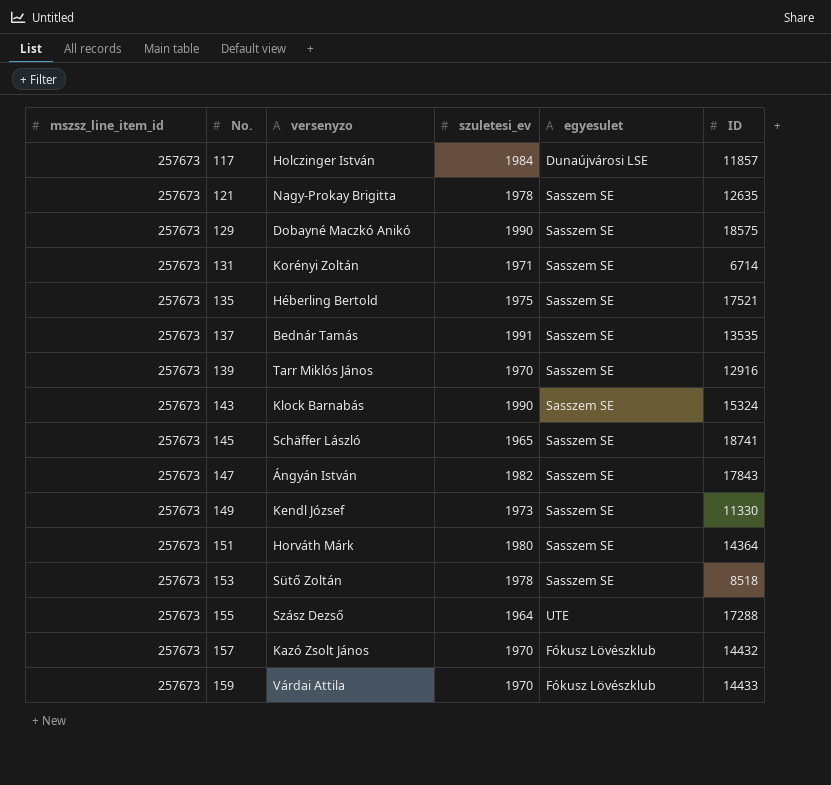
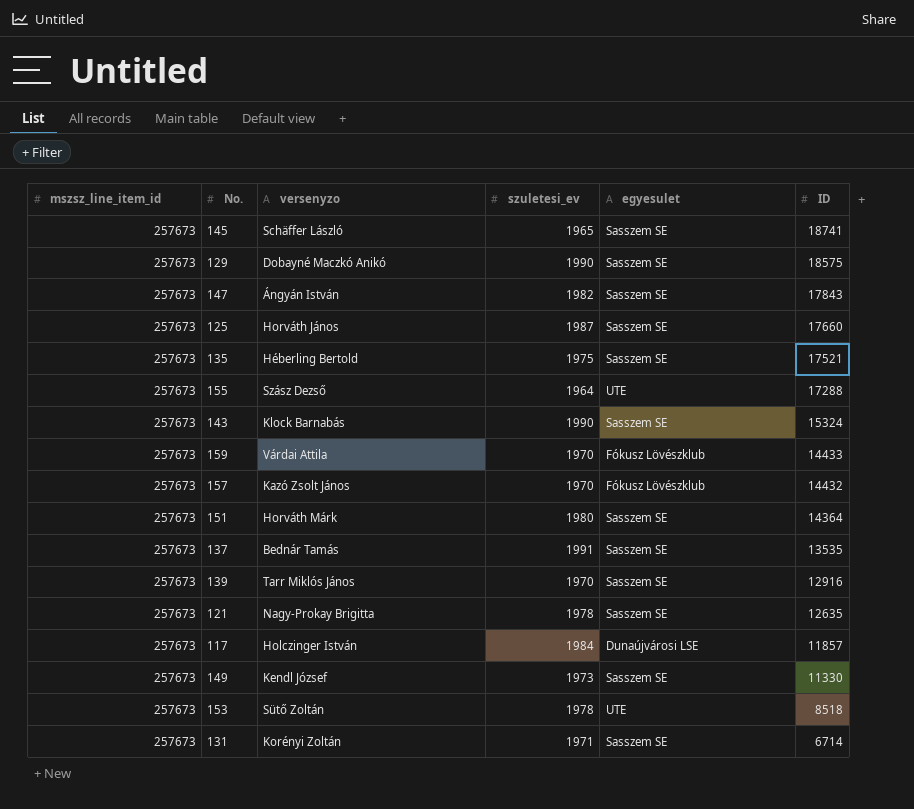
row order: No. ascending -> ID descending
row 125: none -> 257673 | Horváth János | 1987 | Sasszem SE | 17660
153 | egyesulet: Sasszem SE -> UTE

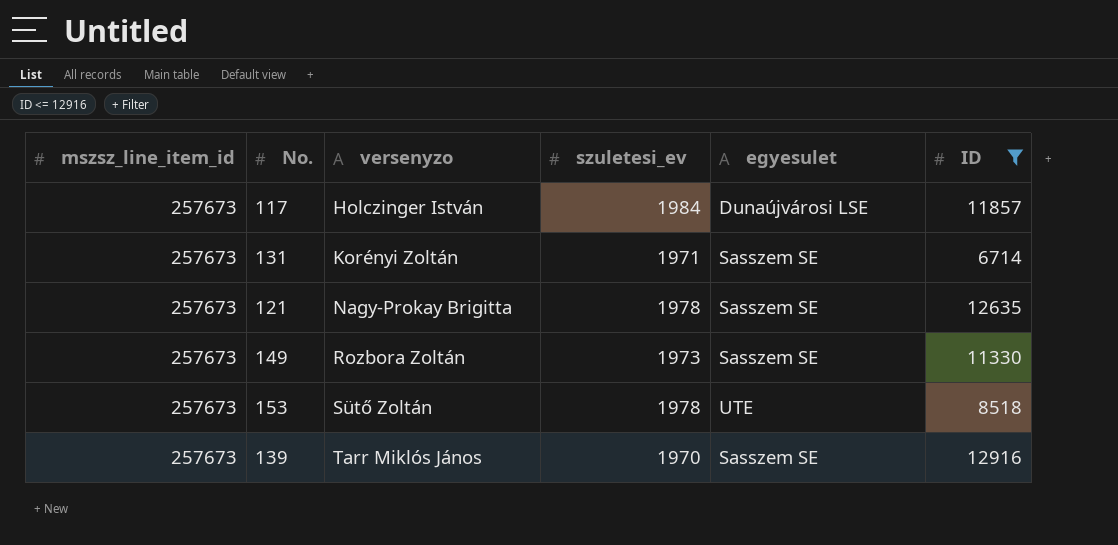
filter: none -> ID <= 12916
row order: ID descending -> versenyzo ascending
149 | versenyzo: Kendl József -> Rozbora Zoltán

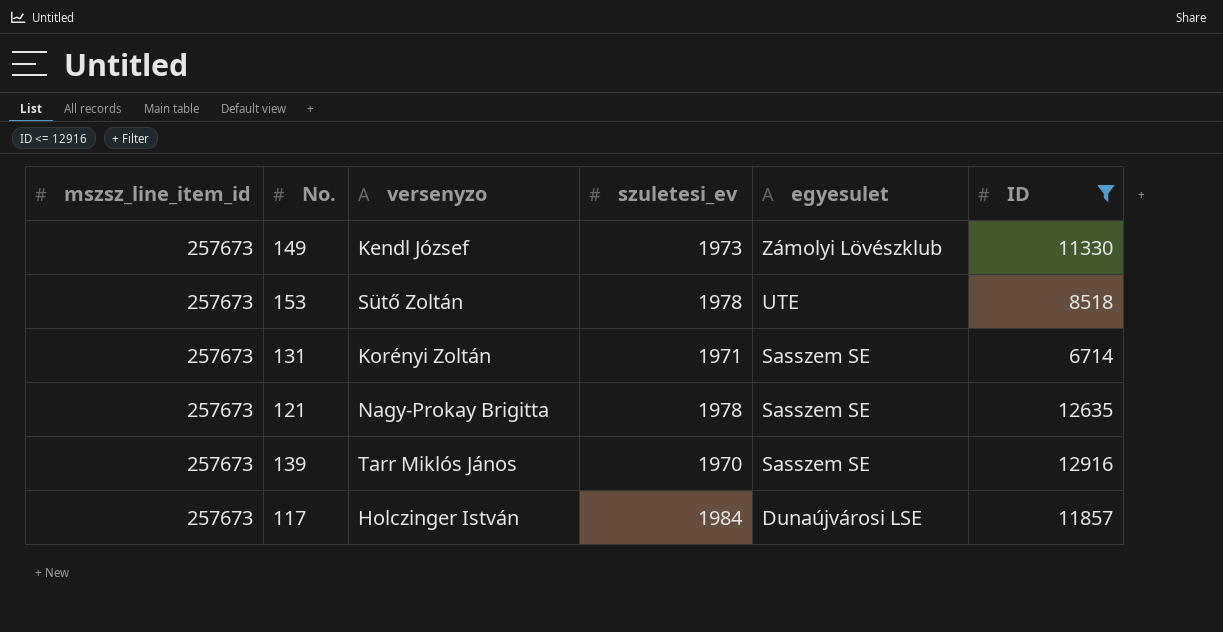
row order: versenyzo ascending -> egyesulet descending
149 | versenyzo: Rozbora Zoltán -> Kendl József
149 | egyesulet: Sasszem SE -> Zámolyi Lövészklub

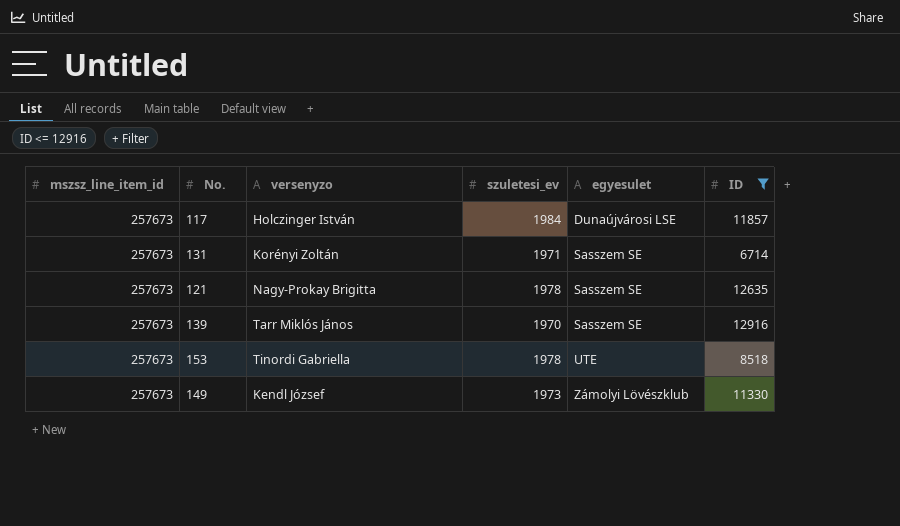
row order: egyesulet descending -> egyesulet ascending
153 | versenyzo: Sütő Zoltán -> Tinordi Gabriella

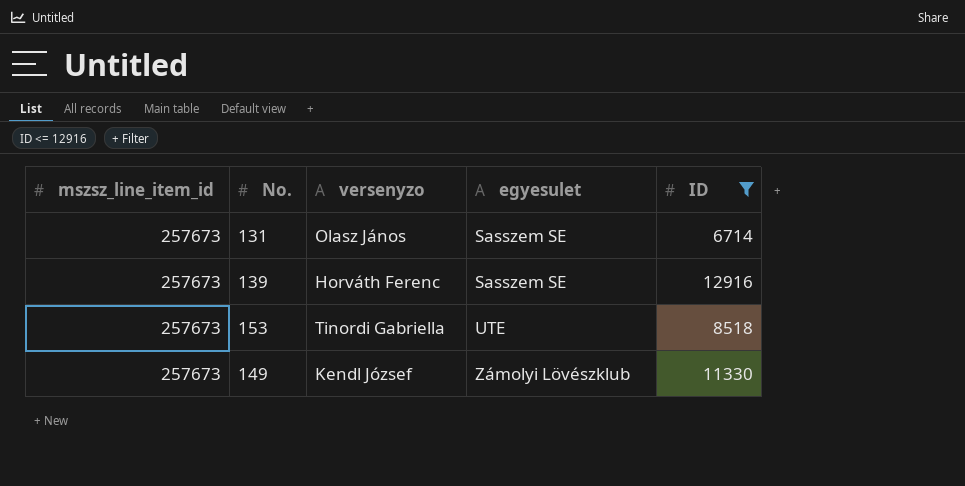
column szuletesi_ev | position: 4 -> none
row 117: 257673 | Holczinger István | 1984 | Dunaújvárosi LSE | 11857 -> none
row 121: 257673 | Nagy-Prokay Brigitta | 1978 | Sasszem SE | 12635 -> none
131 | versenyzo: Korényi Zoltán -> Olasz János
139 | versenyzo: Tarr Miklós János -> Horváth Ferenc

